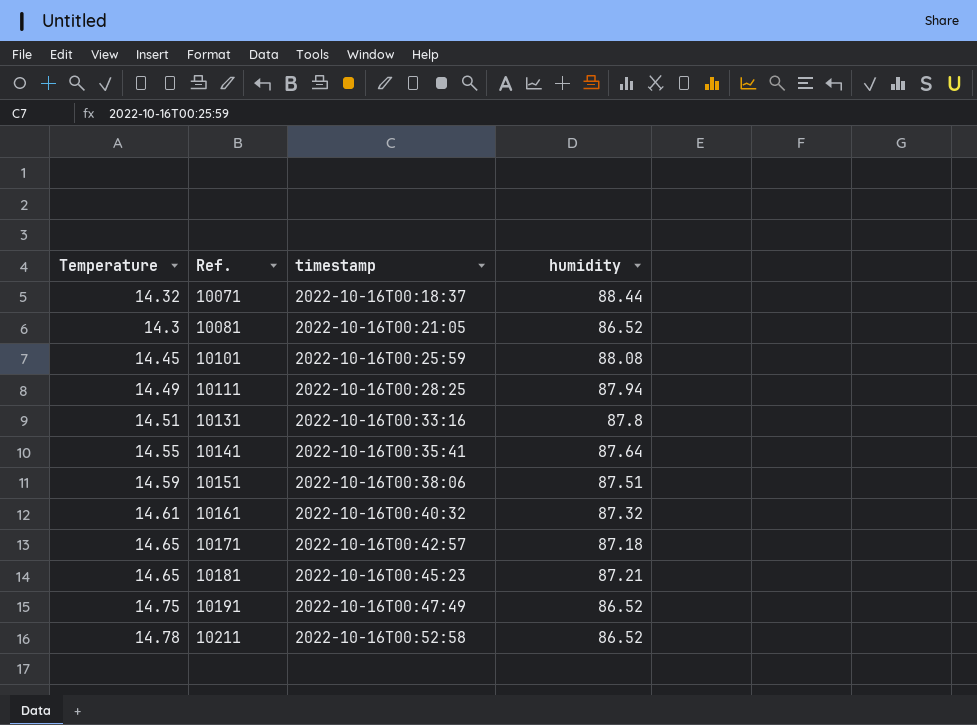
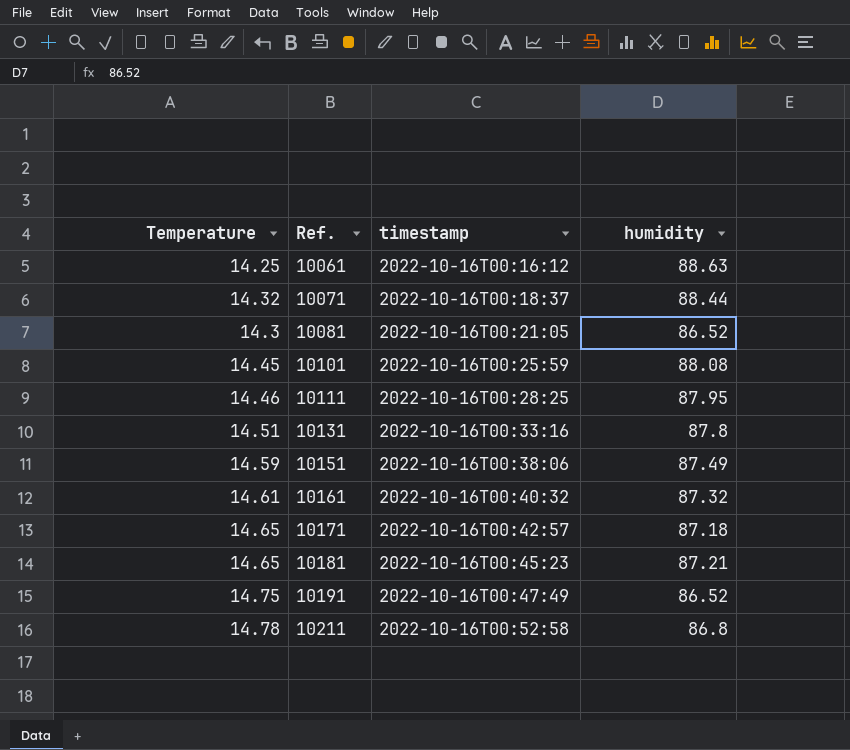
row 10141: 14.55 | 2022-10-16T00:35:41 | 87.64 -> none
row 10061: none -> 14.25 | 2022-10-16T00:16:12 | 88.63
10111 | Temperature: 14.49 -> 14.46
10111 | humidity: 87.94 -> 87.95
10151 | humidity: 87.51 -> 87.49
10211 | humidity: 86.52 -> 86.8

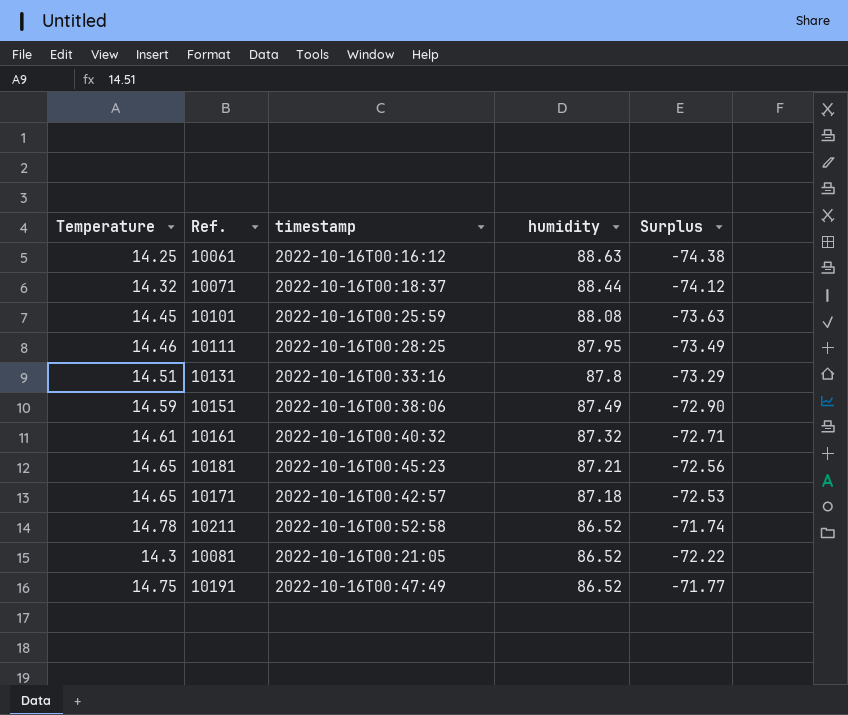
row order: Ref. ascending -> humidity descending
column Surplus | formula: none -> [Temperature] - [humidity]
10211 | humidity: 86.8 -> 86.52

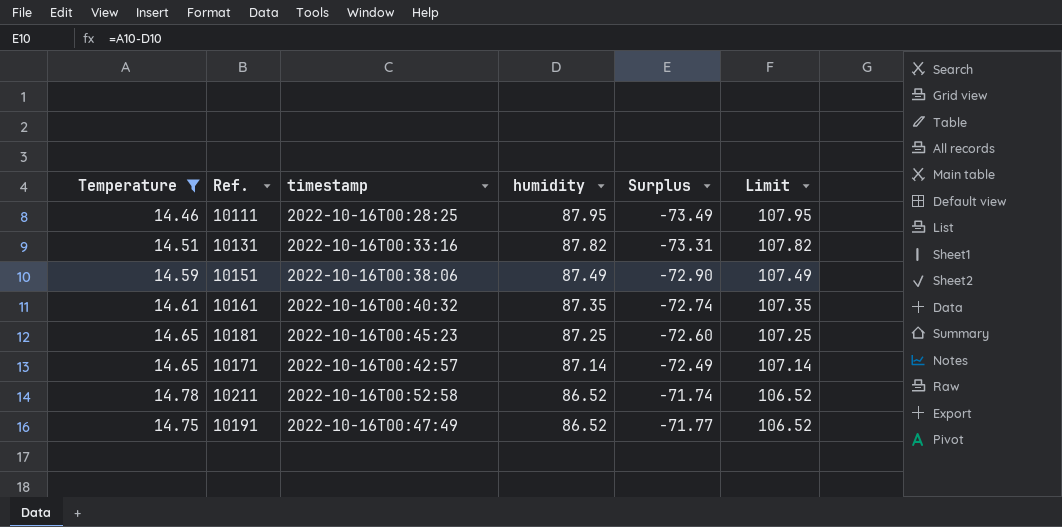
filter: none -> Temperature >= 14.46
column Limit | formula: none -> [humidity] + 20
10131 | humidity: 87.8 -> 87.82
10131 | Surplus: -73.29 -> -73.31
10161 | humidity: 87.32 -> 87.35
10161 | Surplus: -72.71 -> -72.74
10181 | humidity: 87.21 -> 87.25
10181 | Surplus: -72.56 -> -72.60
10171 | humidity: 87.18 -> 87.14
10171 | Surplus: -72.53 -> -72.49

